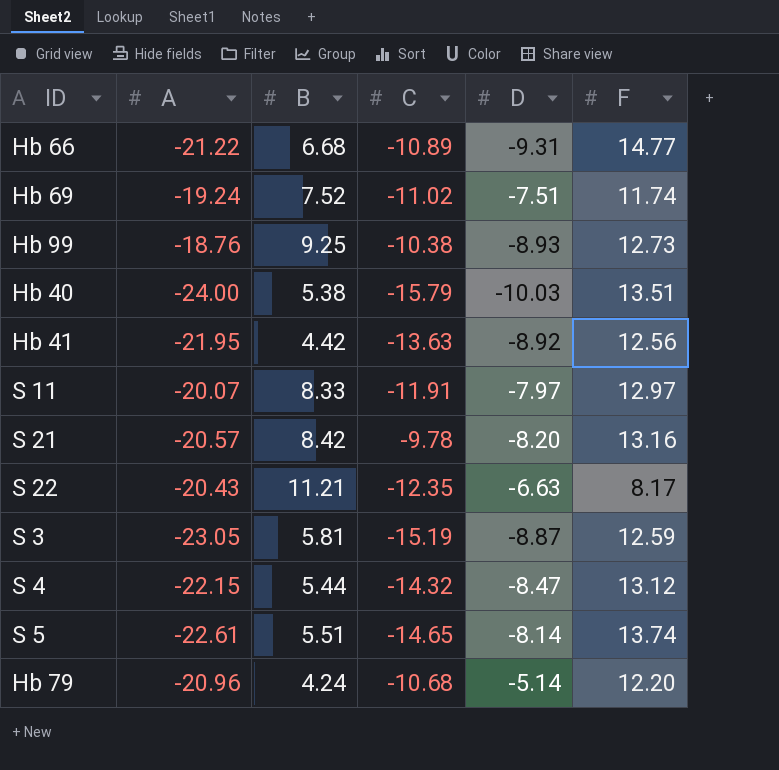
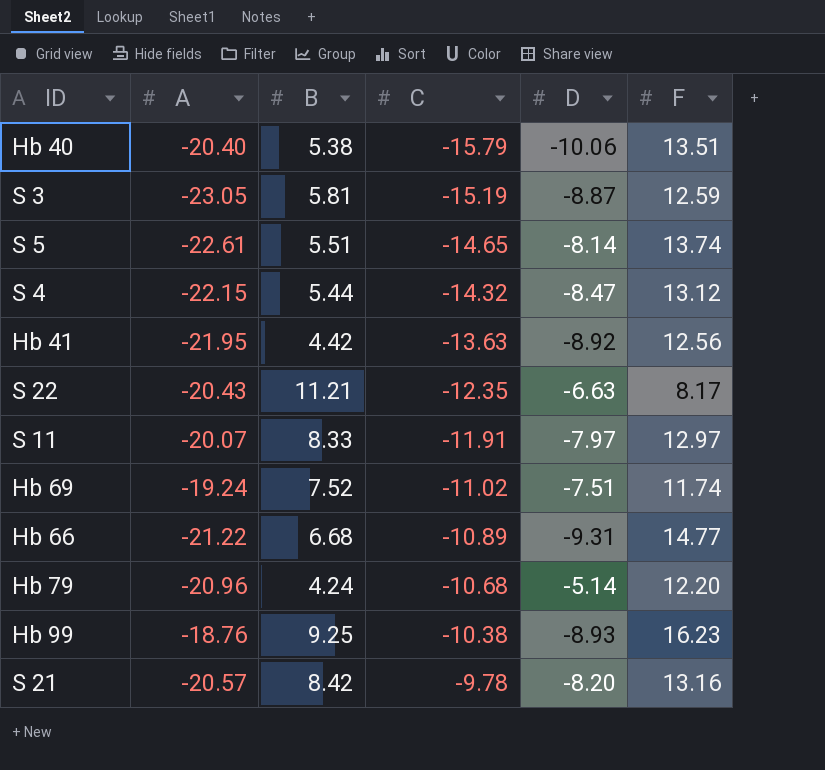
row order: none -> C ascending
Hb 40 | A: -24.00 -> -20.40
Hb 40 | D: -10.03 -> -10.06
Hb 99 | F: 12.73 -> 16.23

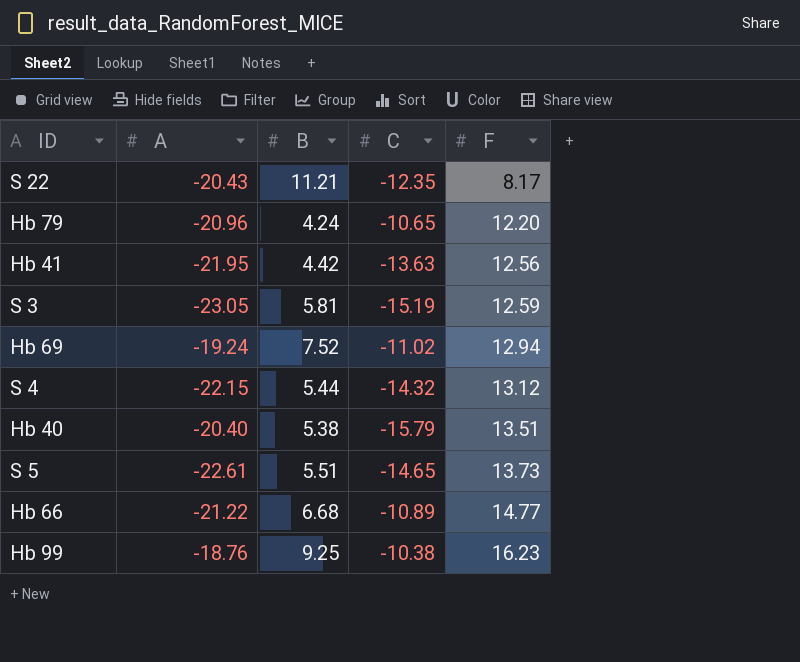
row order: C ascending -> F ascending
column D | position: 5 -> none
row S 11: -20.07 | 8.33 | -11.91 | -7.97 | 12.97 -> none
row S 21: -20.57 | 8.42 | -9.78 | -8.20 | 13.16 -> none
Hb 79 | C: -10.68 -> -10.65
Hb 69 | F: 11.74 -> 12.94
S 5 | F: 13.74 -> 13.73

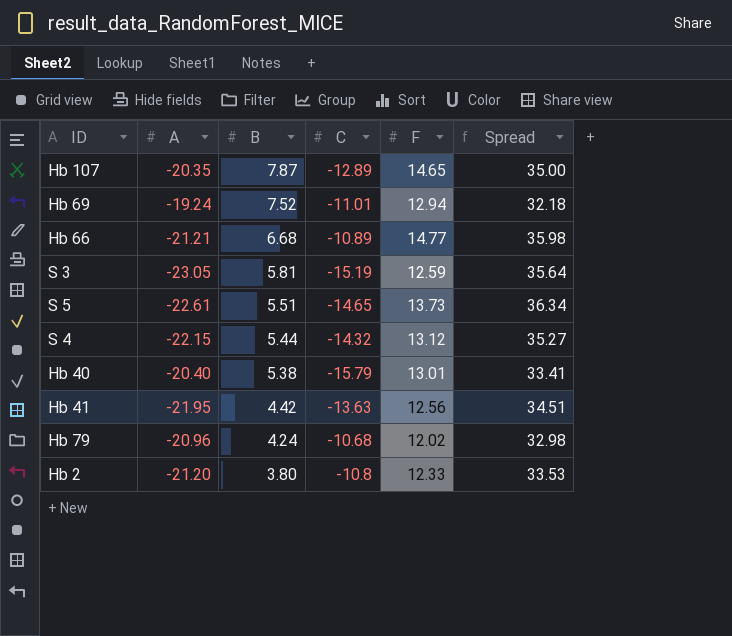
row order: F ascending -> B descending
column Spread | formula: none -> [F] - [A]
row S 22: -20.43 | 11.21 | -12.35 | 8.17 -> none
row Hb 99: -18.76 | 9.25 | -10.38 | 16.23 -> none
row Hb 107: none -> -20.35 | 7.87 | -12.89 | 14.65 | 35.00
Hb 69 | C: -11.02 -> -11.01
Hb 66 | A: -21.22 -> -21.21
Hb 40 | F: 13.51 -> 13.01
Hb 79 | C: -10.65 -> -10.68
Hb 79 | F: 12.20 -> 12.02
row Hb 2: none -> -21.20 | 3.80 | -10.8 | 12.33 | 33.53

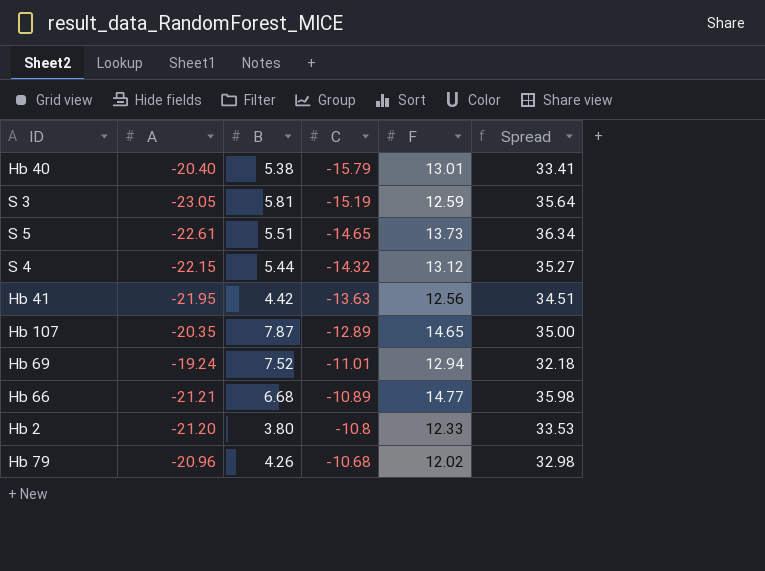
row order: B descending -> C ascending
Hb 79 | B: 4.24 -> 4.26

